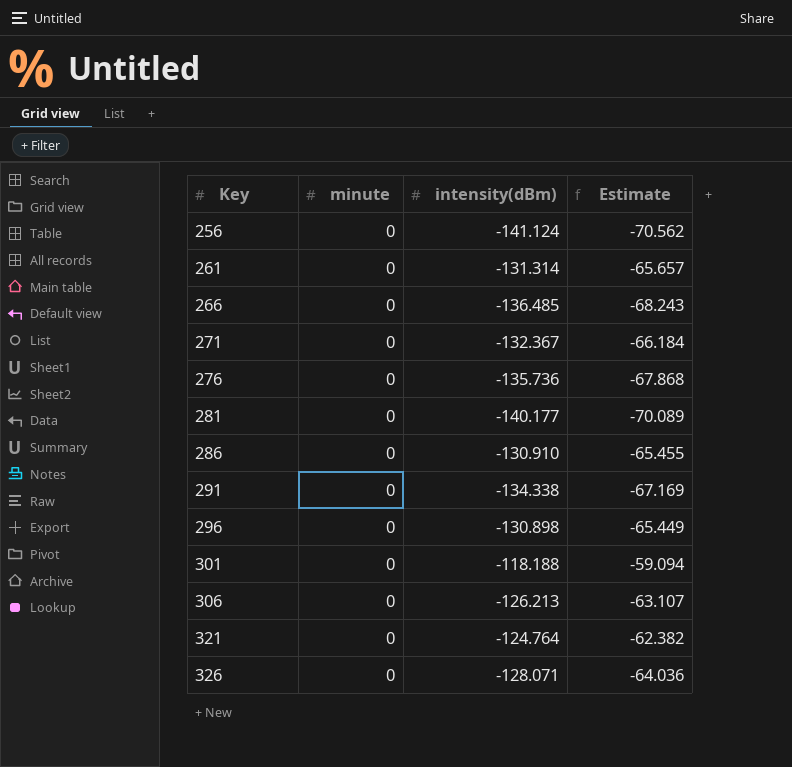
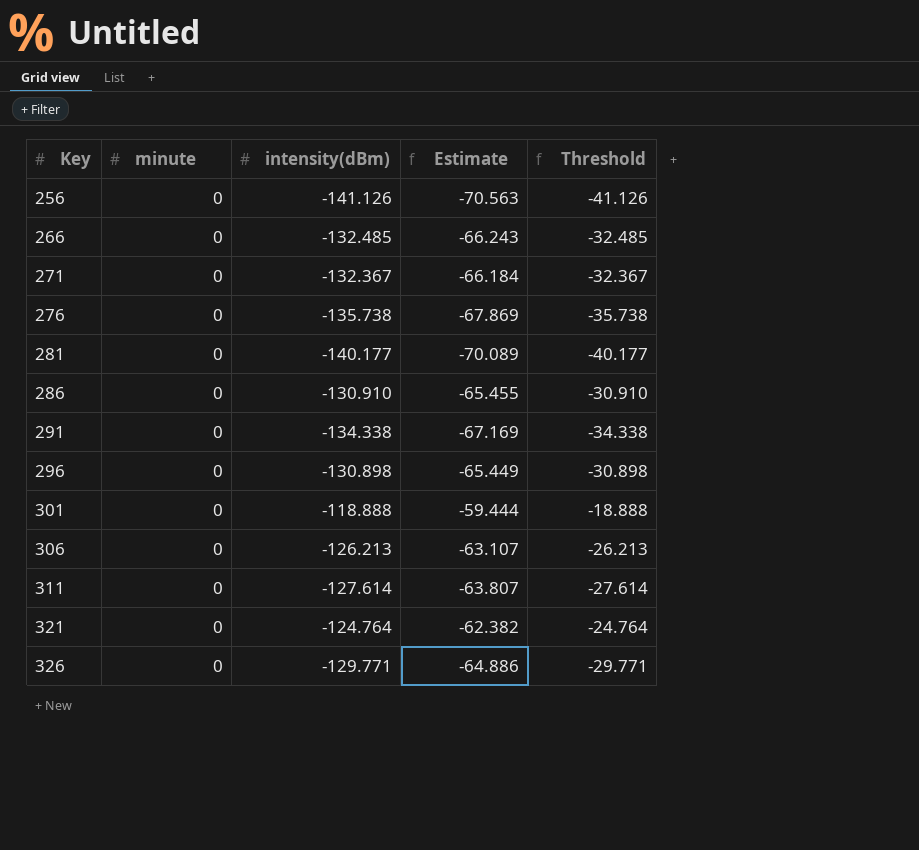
column Threshold | formula: none -> [intensity(dBm)] + 100
row 261: 0 | -131.314 | -65.657 -> none
256 | intensity(dBm): -141.124 -> -141.126
256 | Estimate: -70.562 -> -70.563
266 | intensity(dBm): -136.485 -> -132.485
266 | Estimate: -68.243 -> -66.243
276 | intensity(dBm): -135.736 -> -135.738
276 | Estimate: -67.868 -> -67.869
301 | intensity(dBm): -118.188 -> -118.888
301 | Estimate: -59.094 -> -59.444
row 311: none -> 0 | -127.614 | -63.807 | -27.614
326 | intensity(dBm): -128.071 -> -129.771
326 | Estimate: -64.036 -> -64.886

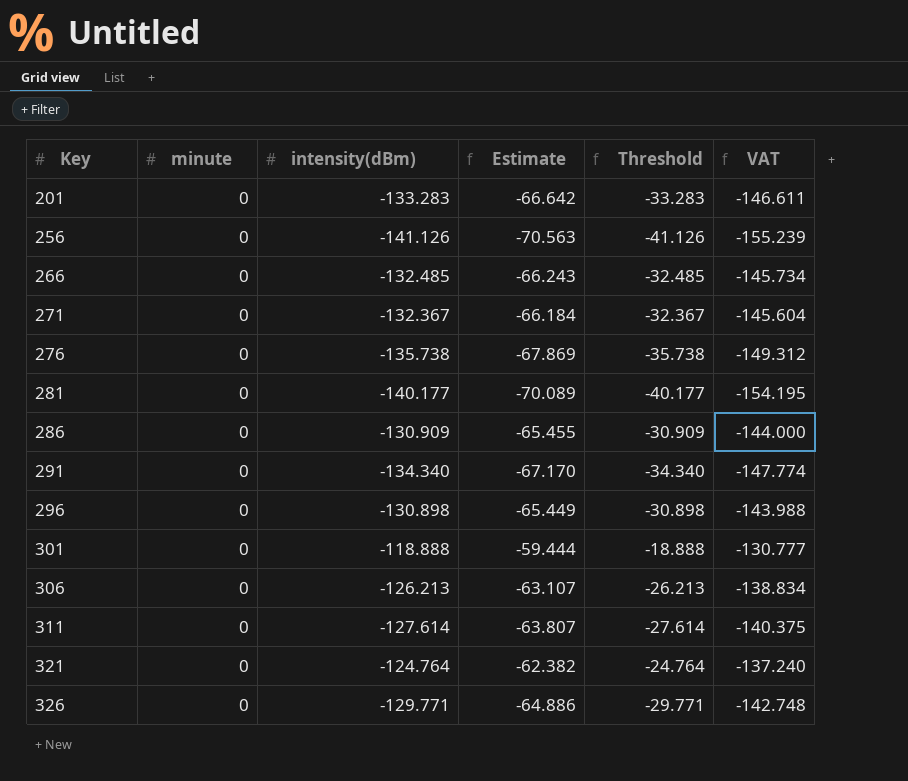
column VAT | formula: none -> [intensity(dBm)] * 1.1
row 201: none -> 0 | -133.283 | -66.642 | -33.283 | -146.611
286 | intensity(dBm): -130.910 -> -130.909
286 | Threshold: -30.910 -> -30.909
291 | intensity(dBm): -134.338 -> -134.340
291 | Estimate: -67.169 -> -67.170
291 | Threshold: -34.338 -> -34.340

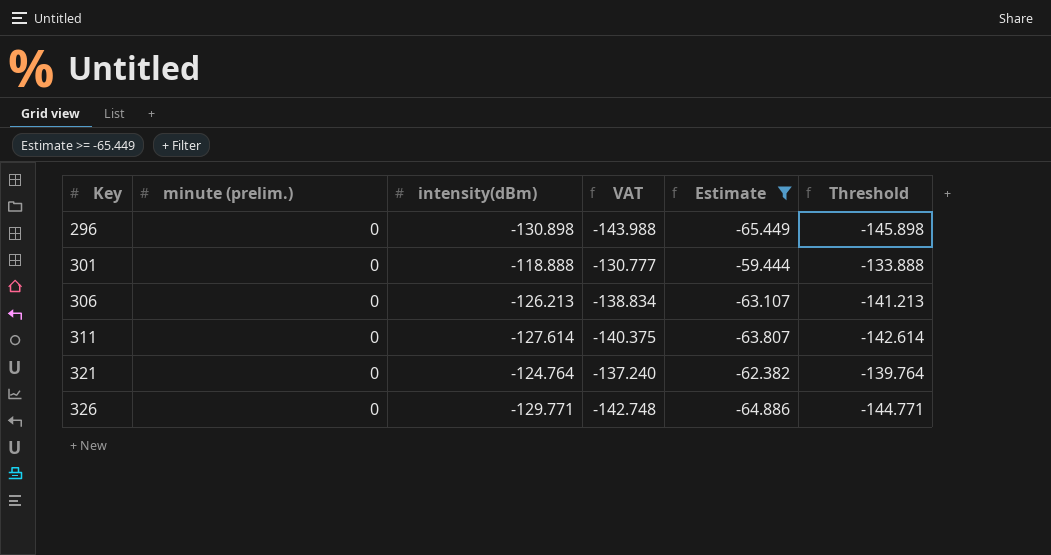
filter: none -> Estimate >= -65.449
column name: minute -> minute (prelim.)
column VAT | position: 6 -> 4
column Threshold | formula: [intensity(dBm)] + 100 -> [intensity(dBm)] - 15

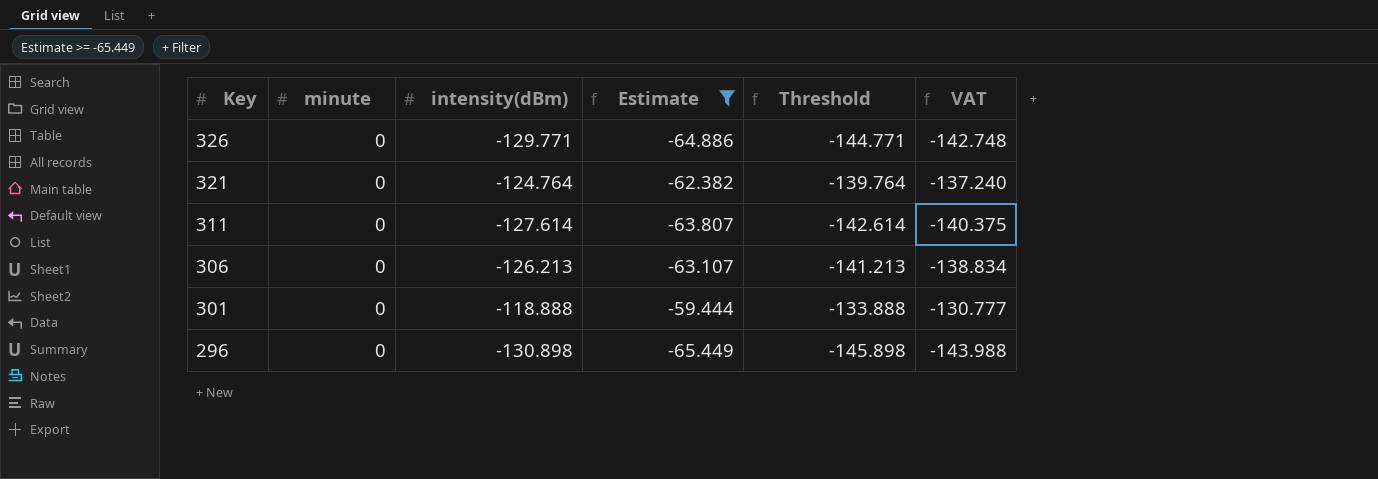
row order: Key ascending -> Key descending
column name: minute (prelim.) -> minute
column VAT | position: 4 -> 6

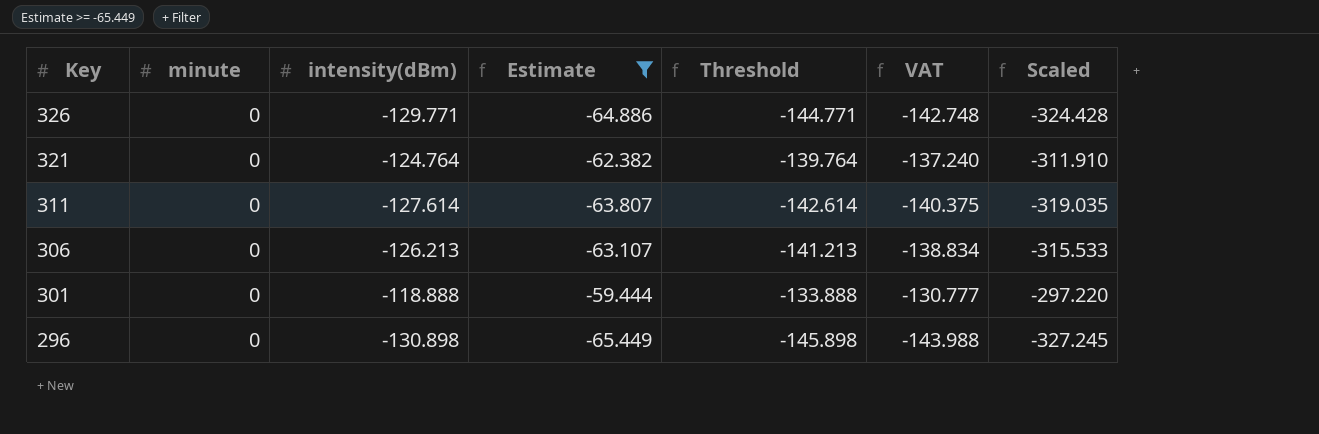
column Scaled | formula: none -> [intensity(dBm)] * 2.5

